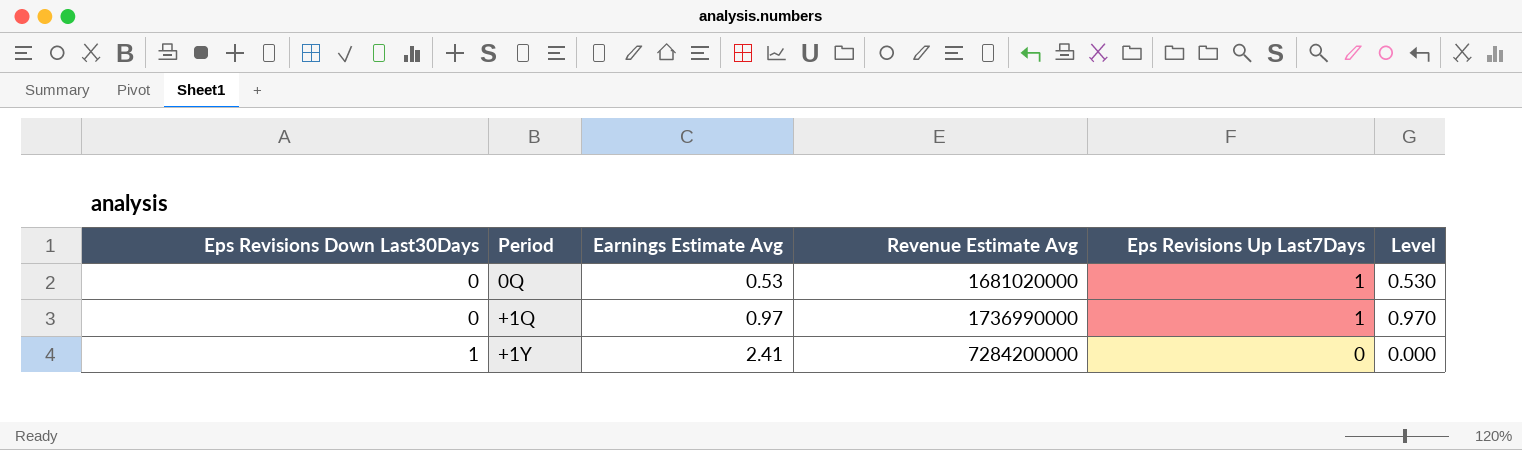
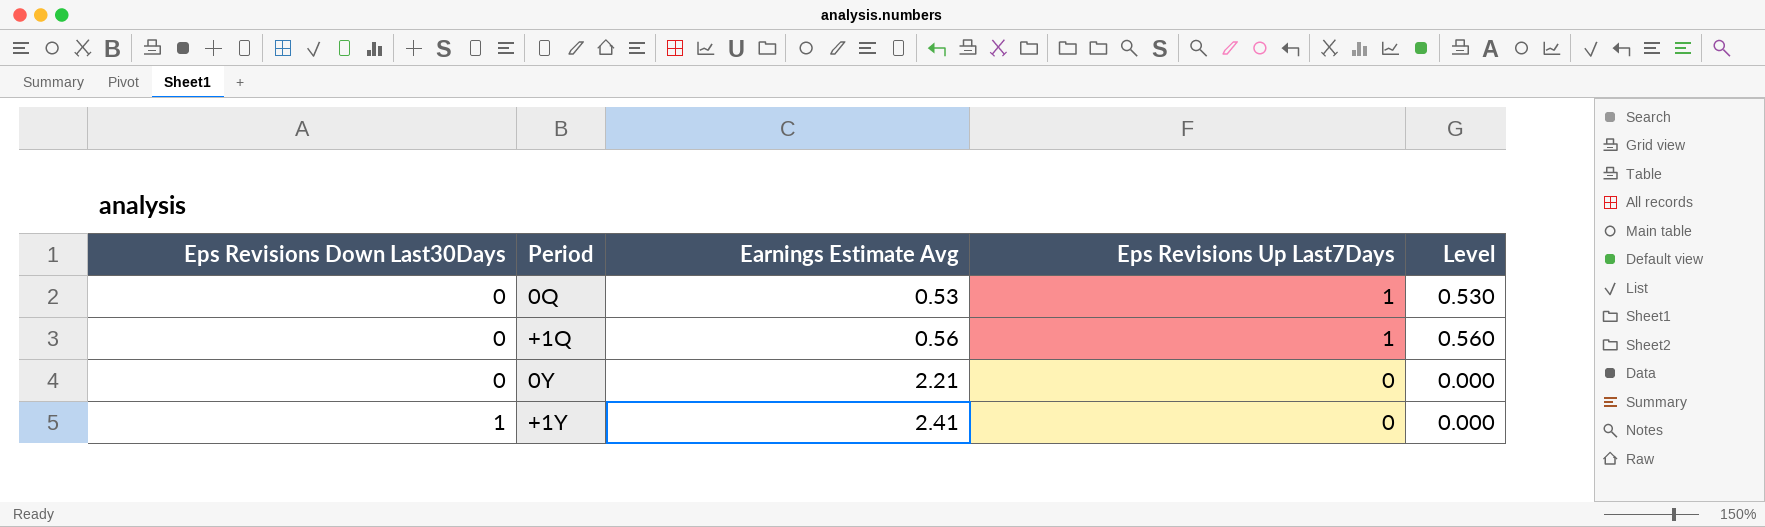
column Revenue Estimate Avg | position: 4 -> none
+1Q | Earnings Estimate Avg: 0.97 -> 0.56
+1Q | Level: 0.970 -> 0.560
row 0Y: none -> 0 | 2.21 | 0 | 0.000

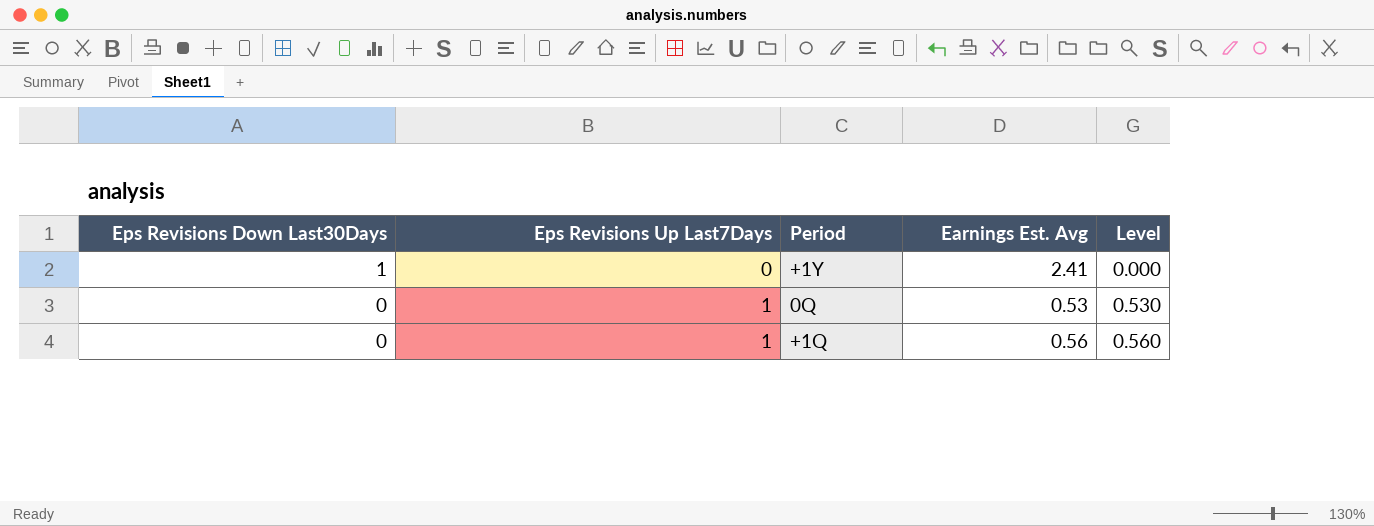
row order: Eps Revisions Down Last30Days ascending -> Eps Revisions Down Last30Days descending
column Eps Revisions Up Last7Days | position: 4 -> 2
column name: Earnings Estimate Avg -> Earnings Est. Avg
row 0Y: 0 | 2.21 | 0 | 0.000 -> none

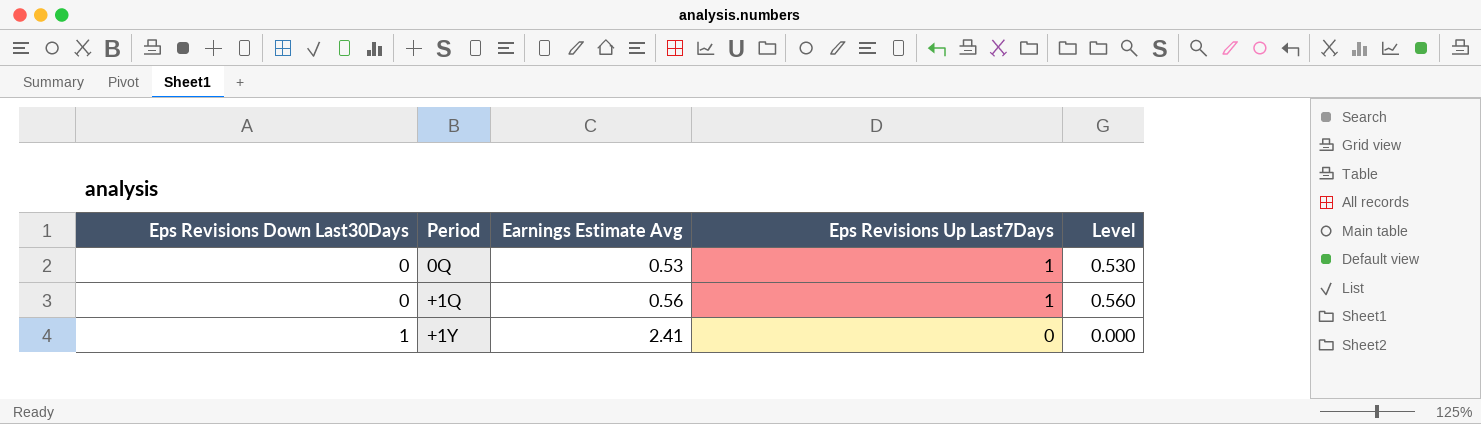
row order: Eps Revisions Down Last30Days descending -> Eps Revisions Down Last30Days ascending
column name: Earnings Est. Avg -> Earnings Estimate Avg
column Eps Revisions Up Last7Days | position: 2 -> 4

